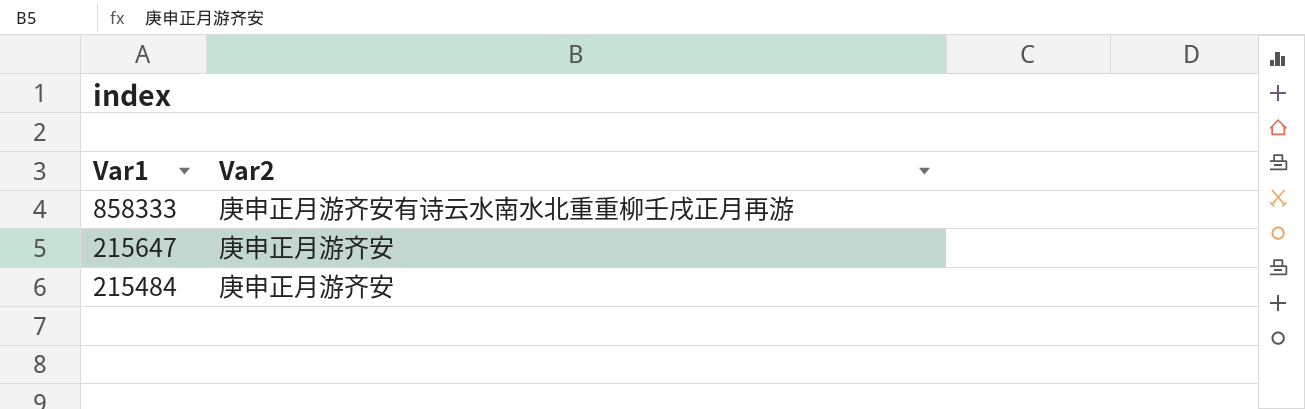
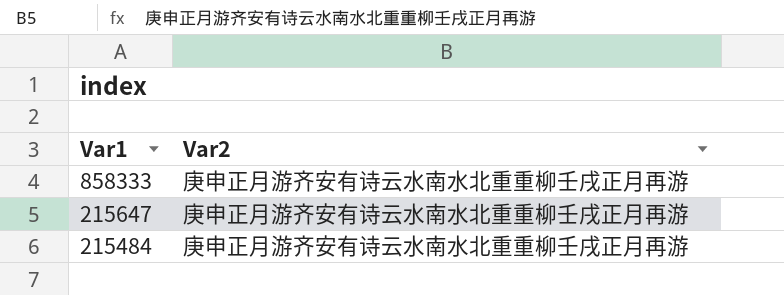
215647 | Var2: 庚申正月游齐安 -> 庚申正月游齐安有诗云水南水北重重柳壬戌正月再游
215484 | Var2: 庚申正月游齐安 -> 庚申正月游齐安有诗云水南水北重重柳壬戌正月再游

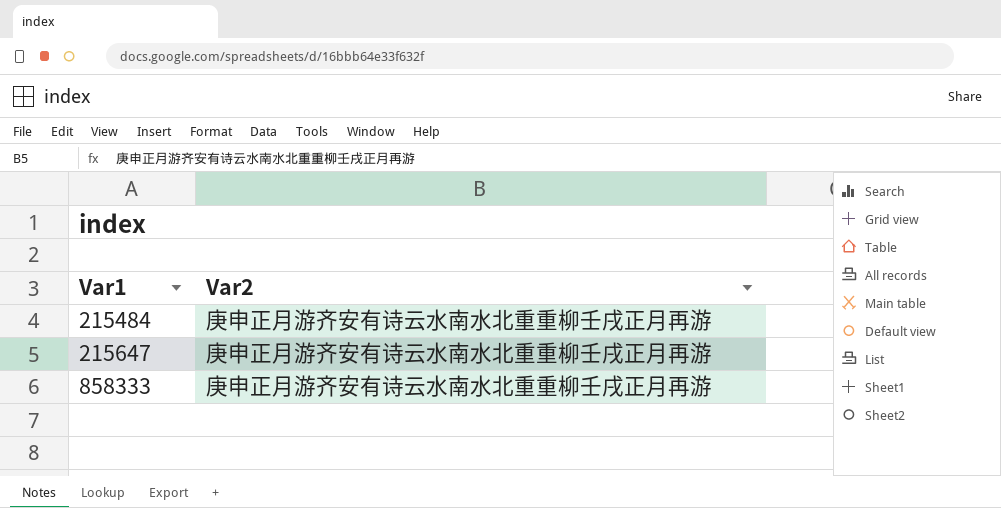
row order: Var1 descending -> Var1 ascending

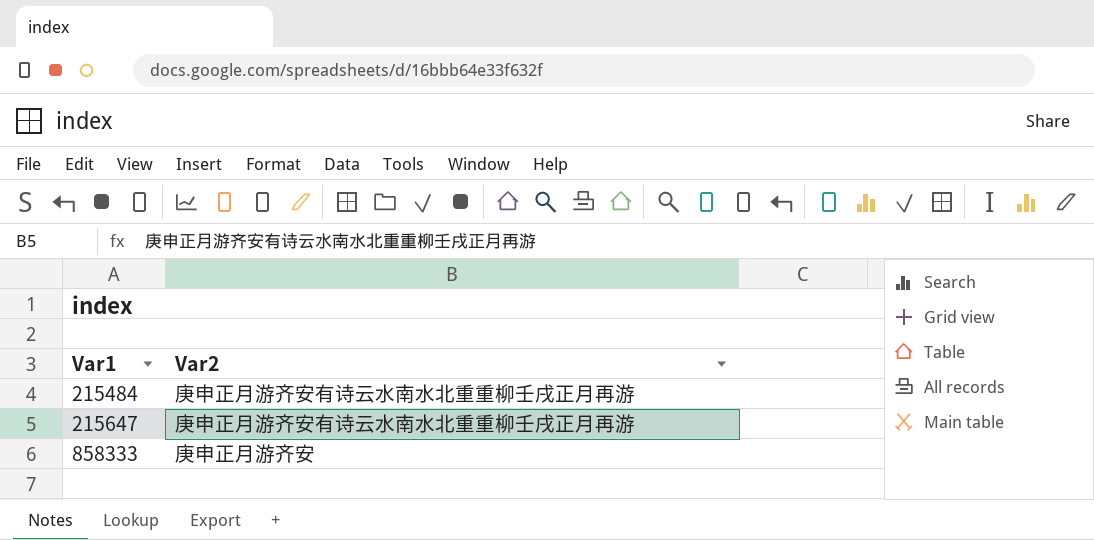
858333 | Var2: 庚申正月游齐安有诗云水南水北重重柳壬戌正月再游 -> 庚申正月游齐安

